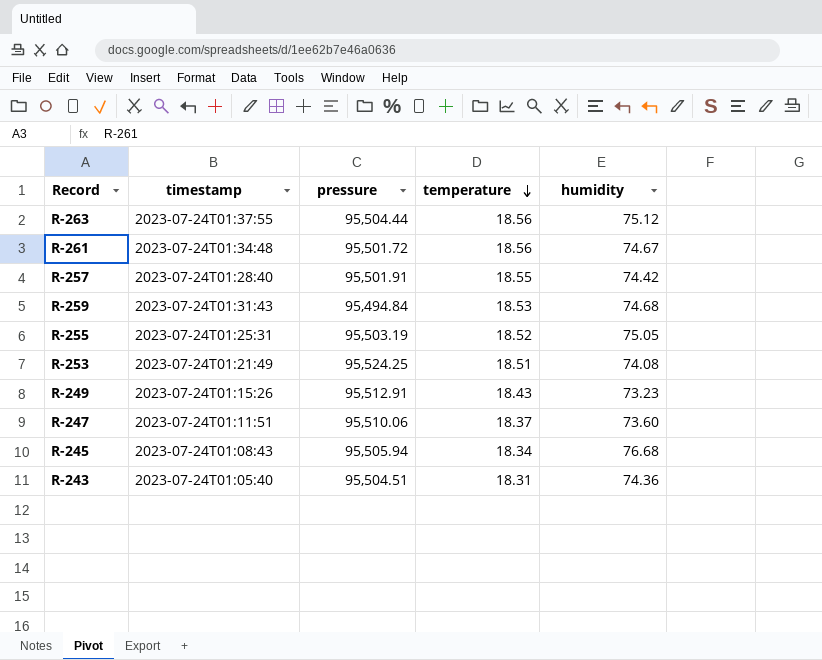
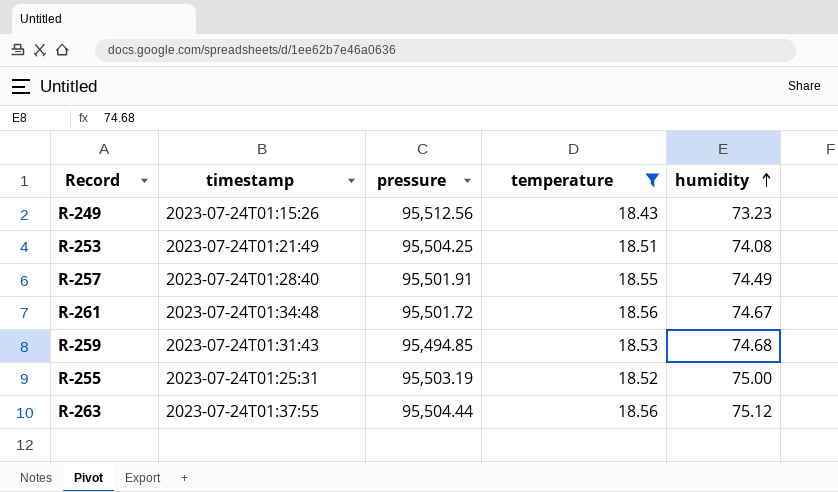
filter: none -> temperature >= 18.43
row order: temperature descending -> humidity ascending
R-249 | pressure: 95,512.91 -> 95,512.56
R-253 | pressure: 95,524.25 -> 95,504.25
R-257 | humidity: 74.42 -> 74.49
R-259 | pressure: 95,494.84 -> 95,494.85
R-255 | humidity: 75.05 -> 75.00

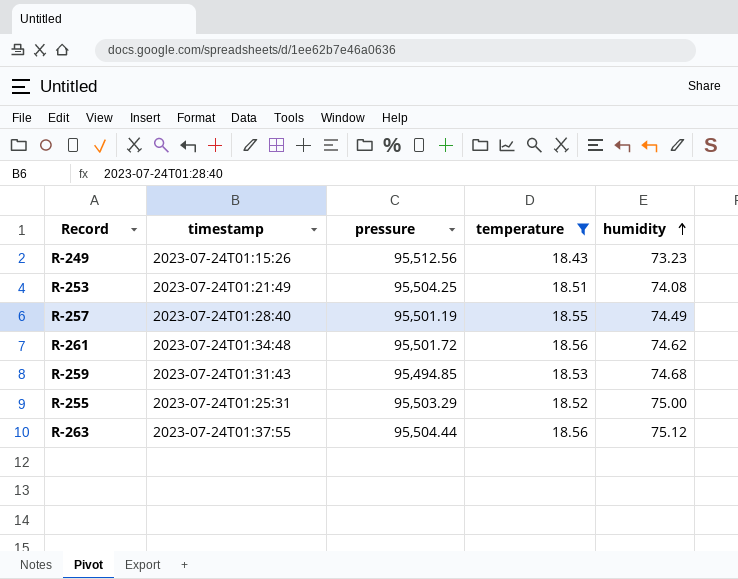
R-257 | pressure: 95,501.91 -> 95,501.19
R-261 | humidity: 74.67 -> 74.62
R-255 | pressure: 95,503.19 -> 95,503.29

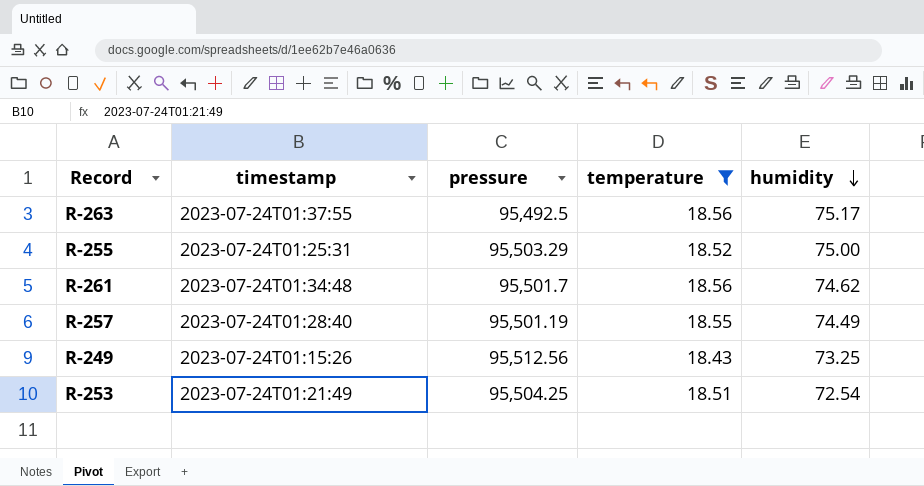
row order: humidity ascending -> humidity descending
row R-259: 2023-07-24T01:31:43 | 95,494.85 | 18.53 | 74.68 -> none
R-263 | pressure: 95,504.44 -> 95,492.5
R-263 | humidity: 75.12 -> 75.17
R-261 | pressure: 95,501.72 -> 95,501.7
R-249 | humidity: 73.23 -> 73.25
R-253 | humidity: 74.08 -> 72.54

